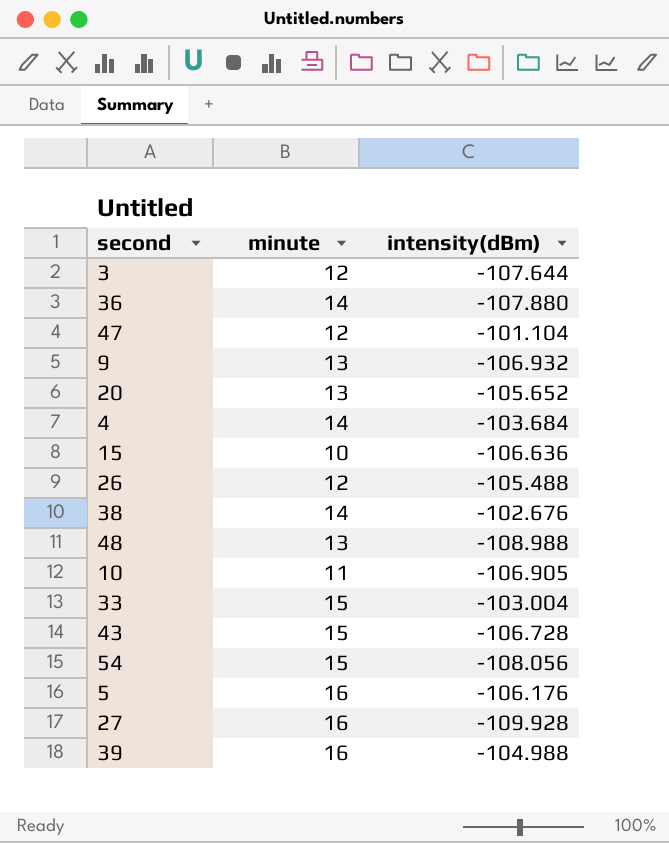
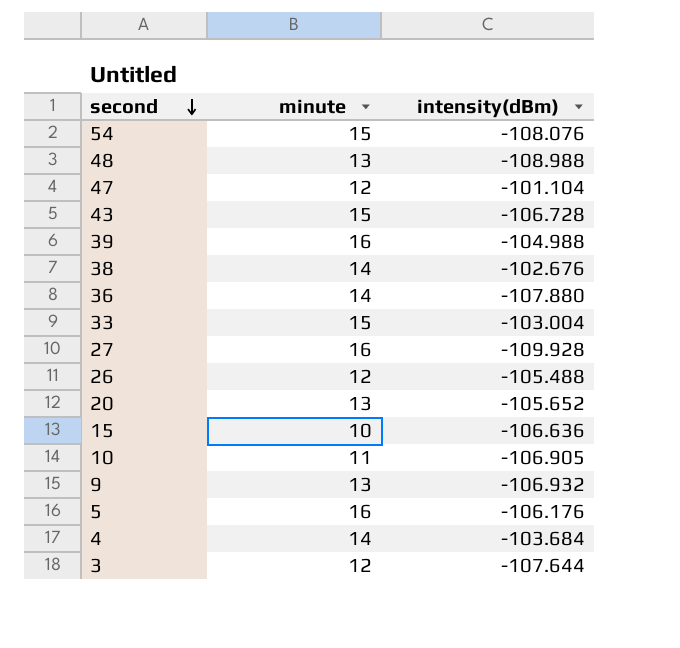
row order: none -> second descending
54 | intensity(dBm): -108.056 -> -108.076

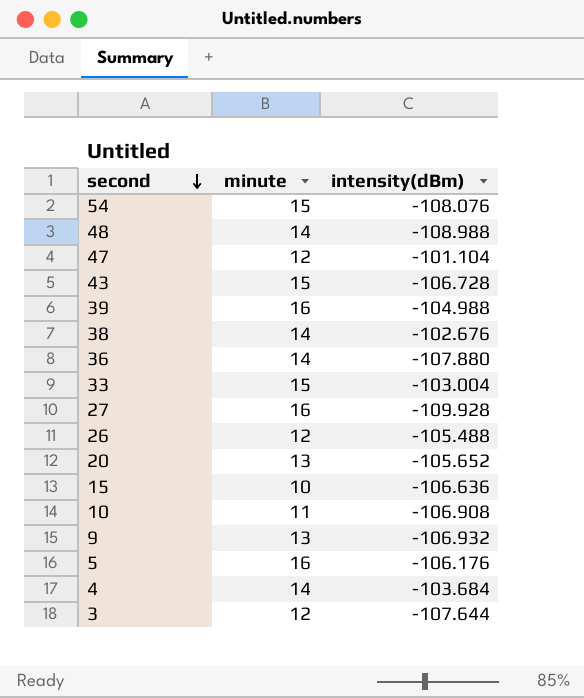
48 | minute: 13 -> 14
10 | intensity(dBm): -106.905 -> -106.908

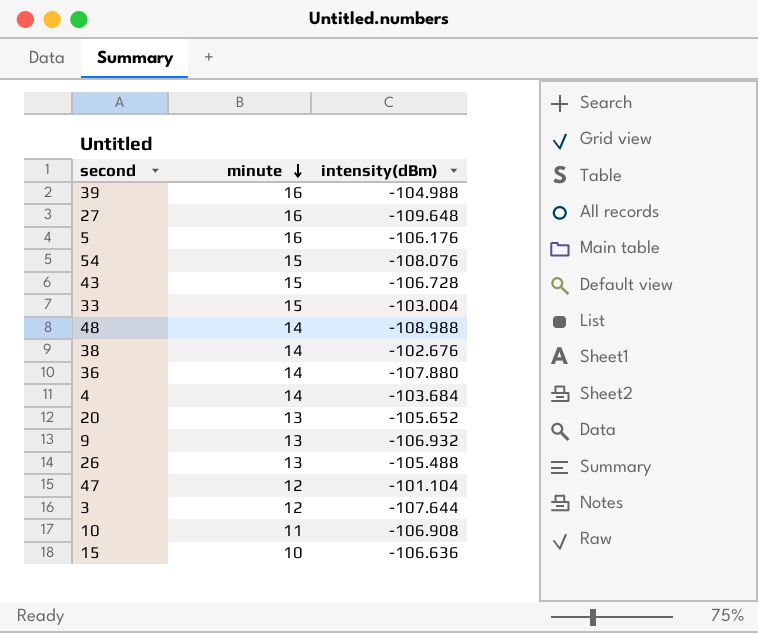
row order: second descending -> minute descending
27 | intensity(dBm): -109.928 -> -109.648
26 | minute: 12 -> 13

